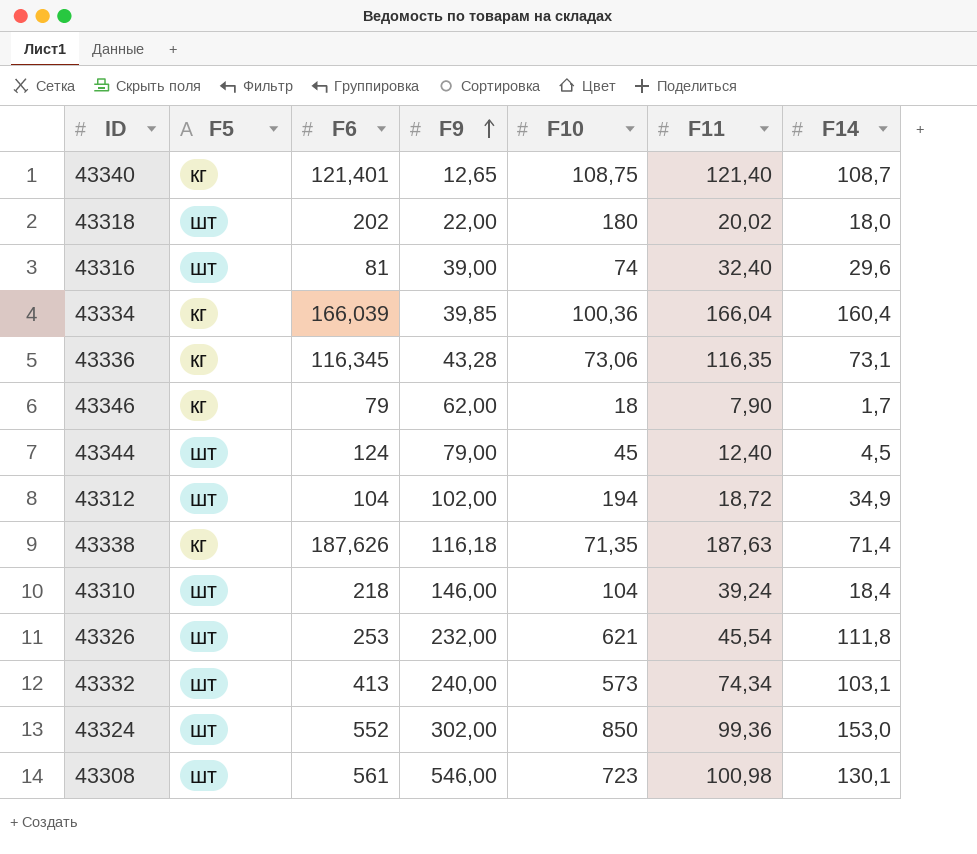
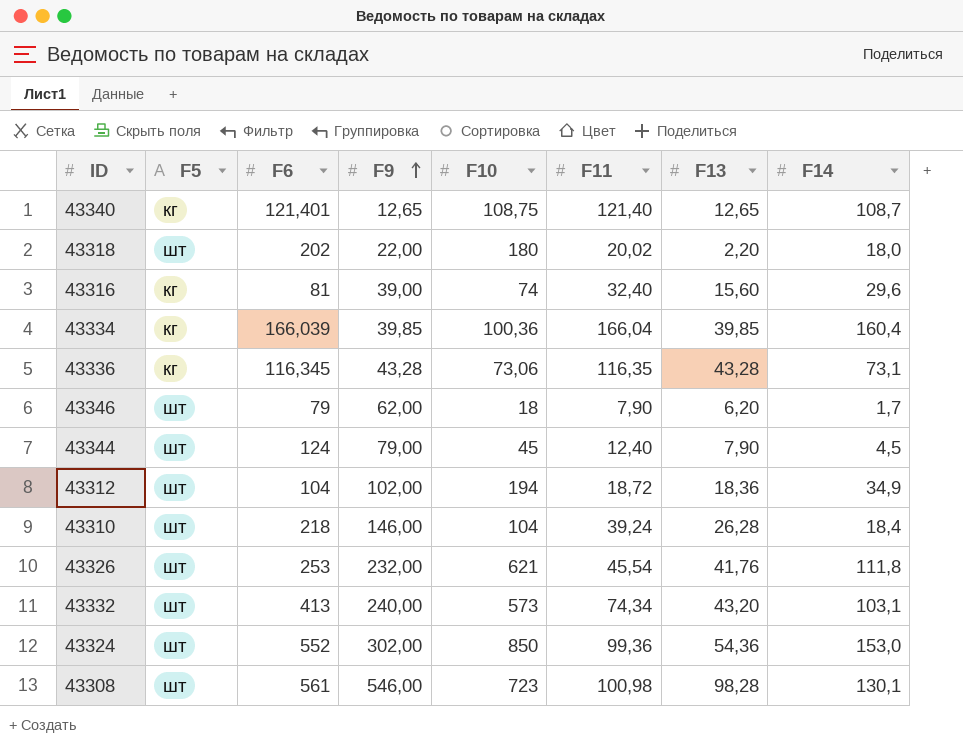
column F13 | position: none -> 7
row 43338: кг | 187,626 | 116,18 | 71,35 | 187,63 | 71,4 -> none
43316 | F5: шт -> кг
43346 | F5: кг -> шт

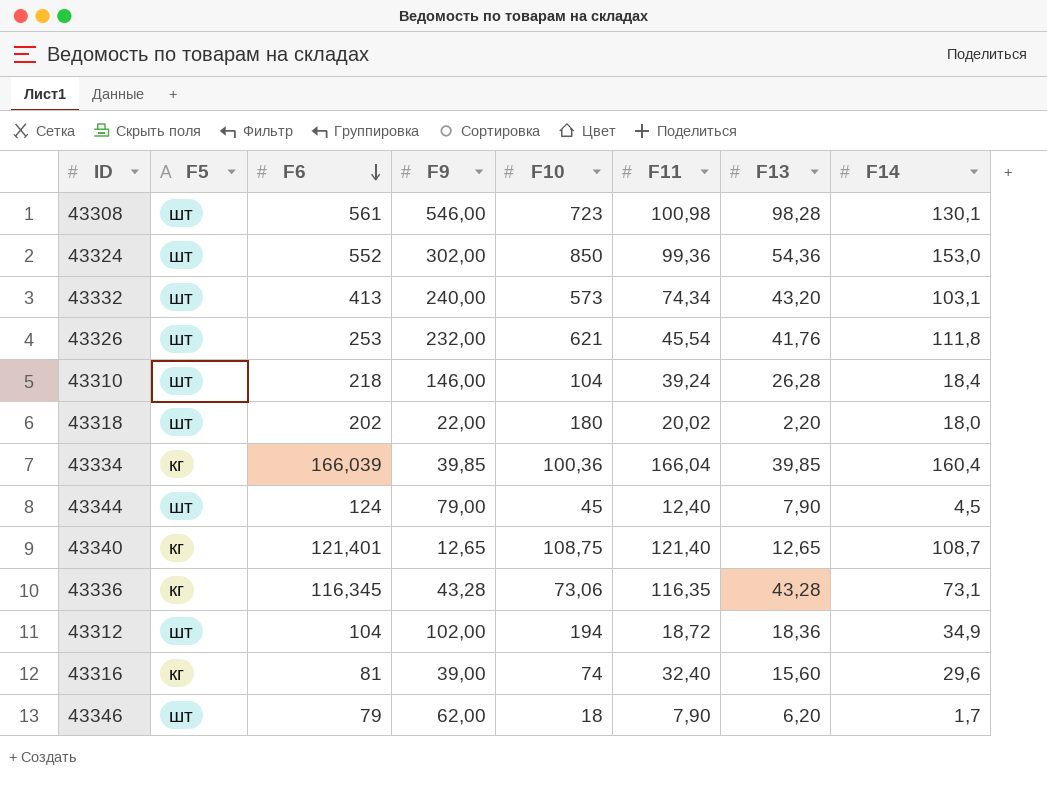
row order: F9 ascending -> F6 descending

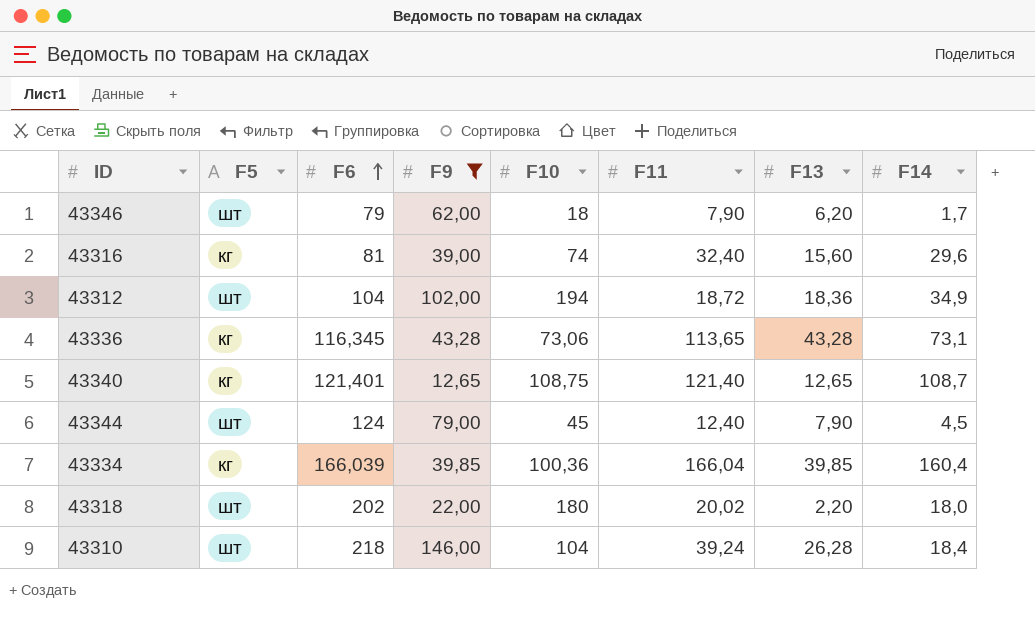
filter: none -> F9 <= 146,00
row order: F6 descending -> F6 ascending
43336 | F11: 116,35 -> 113,65

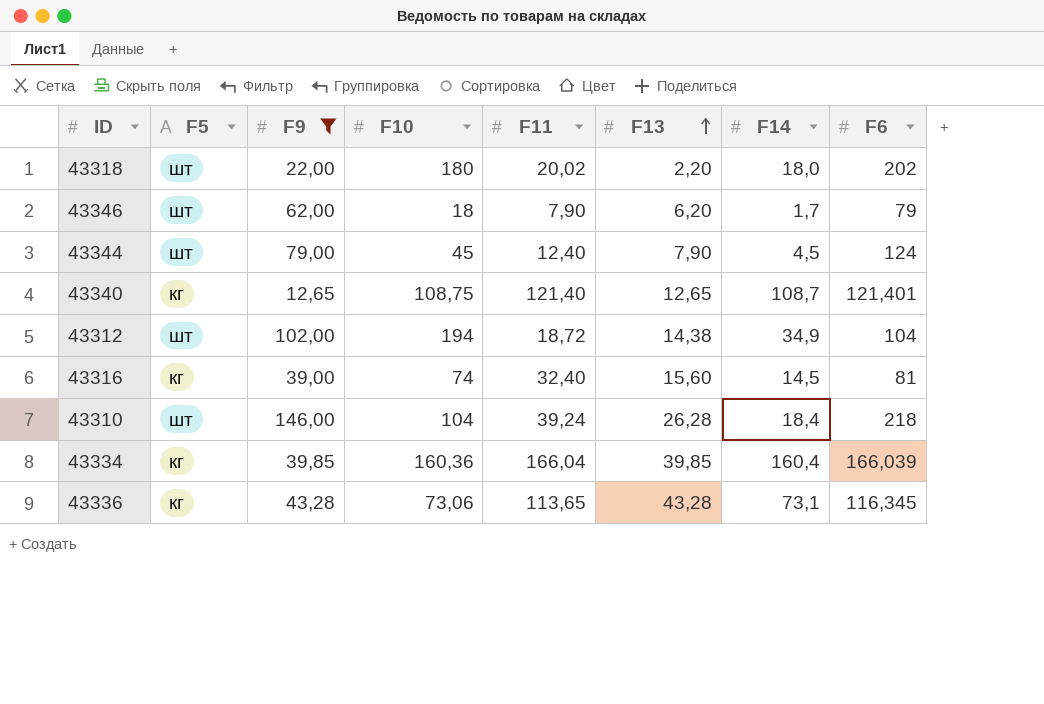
row order: F6 ascending -> F13 ascending
column F6 | position: 3 -> 8
43312 | F13: 18,36 -> 14,38
43316 | F14: 29,6 -> 14,5
43334 | F10: 100,36 -> 160,36

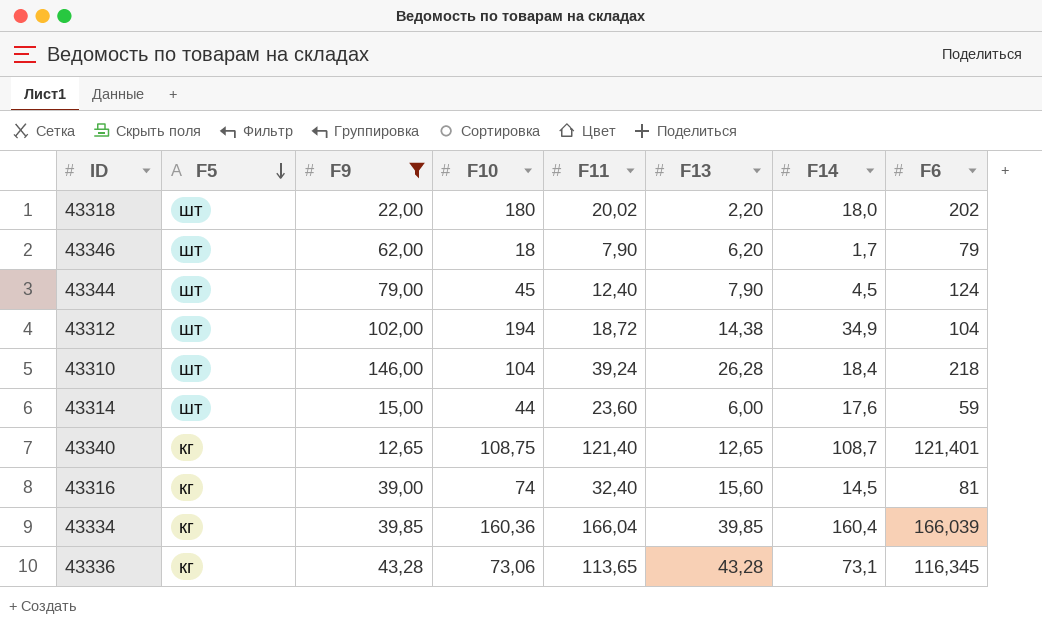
row order: F13 ascending -> F5 descending
row 43314: none -> шт | 15,00 | 44 | 23,60 | 6,00 | 17,6 | 59

